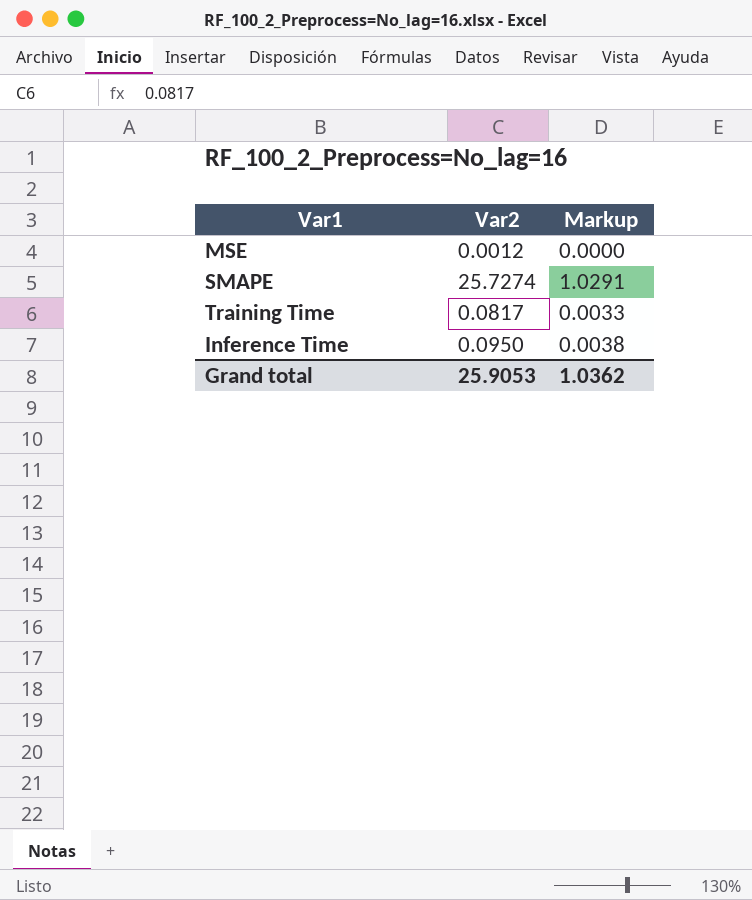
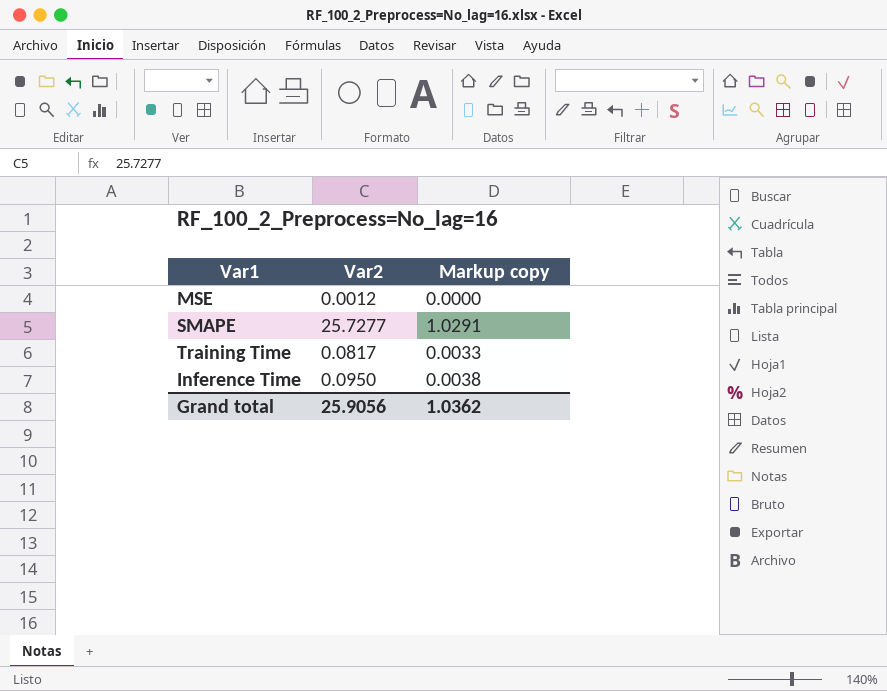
column name: Markup -> Markup copy
SMAPE | Var2: 25.7274 -> 25.7277
Grand total | Var2: 25.9053 -> 25.9056

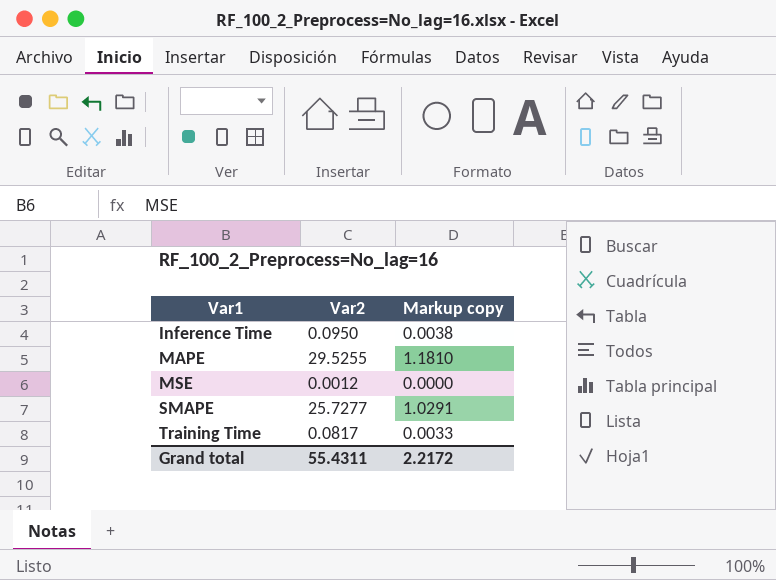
row order: none -> Var1 ascending
row MAPE: none -> 29.5255 | 1.1810
Grand total | Var2: 25.9056 -> 55.4311
Grand total | Markup copy: 1.0362 -> 2.2172

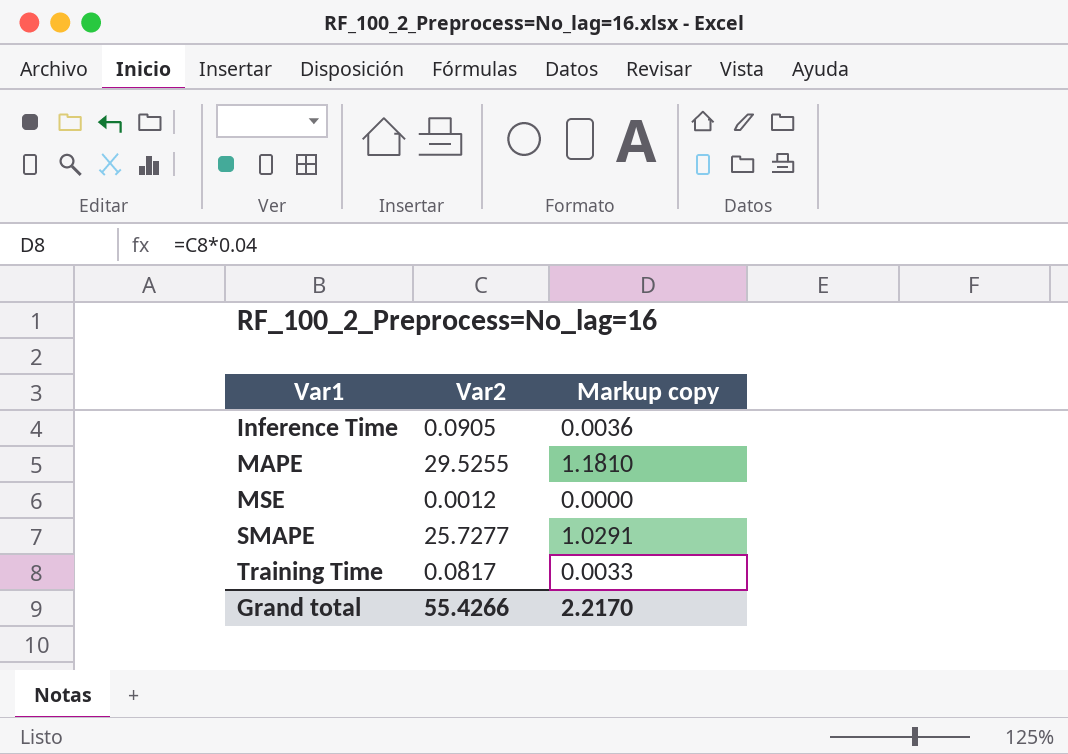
Inference Time | Var2: 0.0950 -> 0.0905
Inference Time | Markup copy: 0.0038 -> 0.0036
Grand total | Var2: 55.4311 -> 55.4266
Grand total | Markup copy: 2.2172 -> 2.2170

